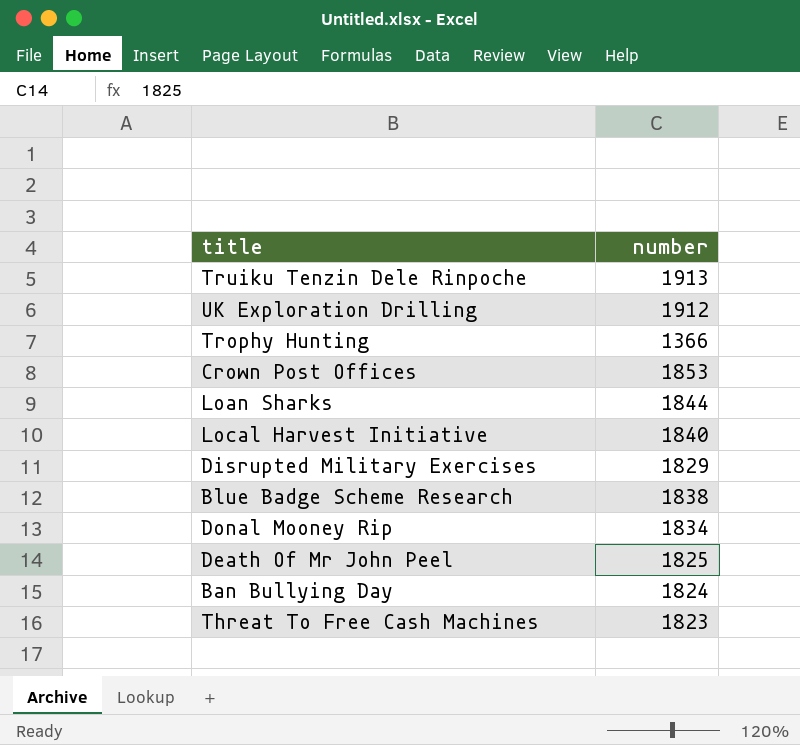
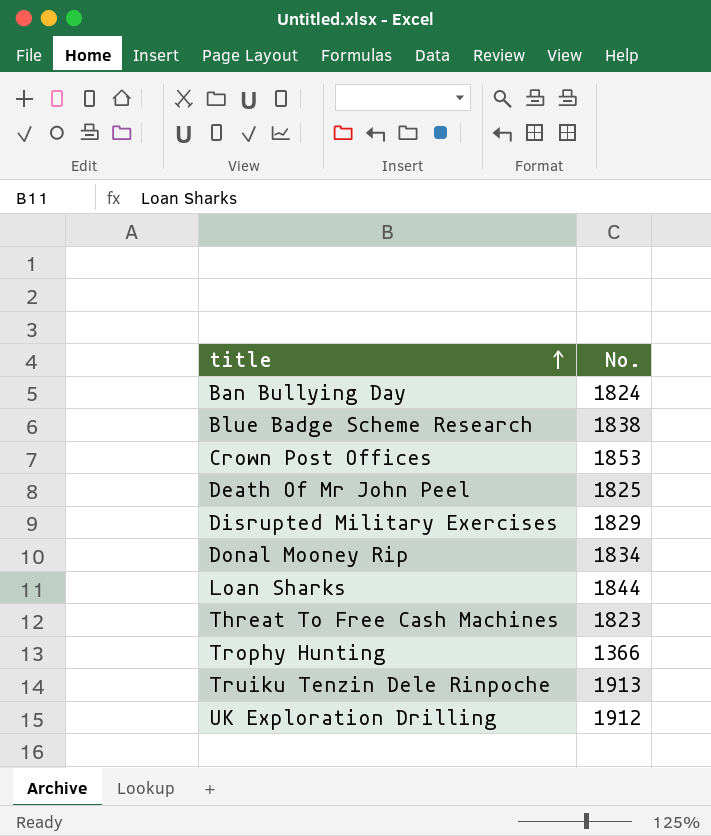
row order: none -> title ascending
column name: number -> No.
row Local Harvest Initiative: 1840 -> none

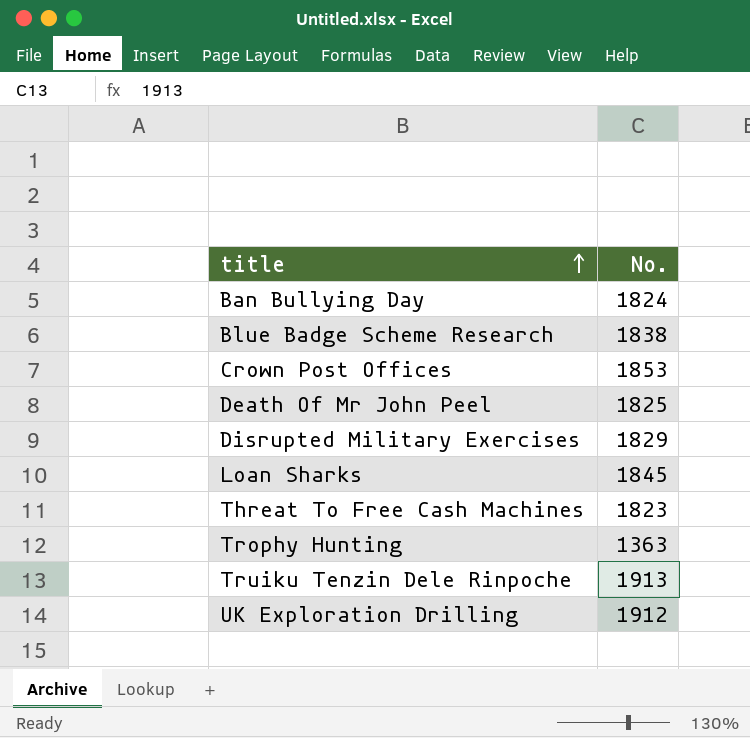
row Donal Mooney Rip: 1834 -> none
Loan Sharks | No.: 1844 -> 1845
Trophy Hunting | No.: 1366 -> 1363

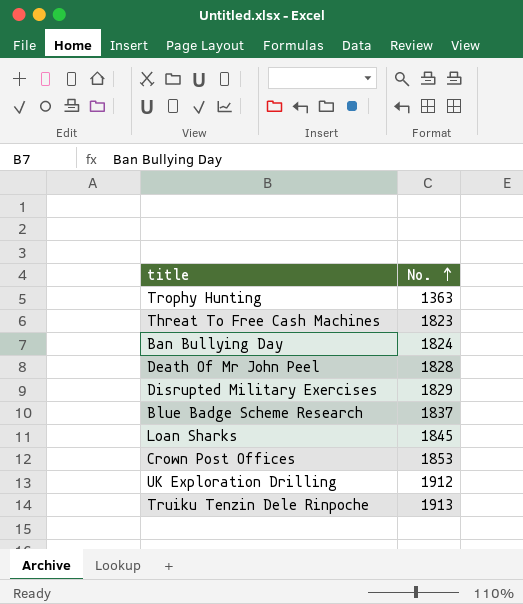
row order: title ascending -> No. ascending
Death Of Mr John Peel | No.: 1825 -> 1828
Blue Badge Scheme Research | No.: 1838 -> 1837

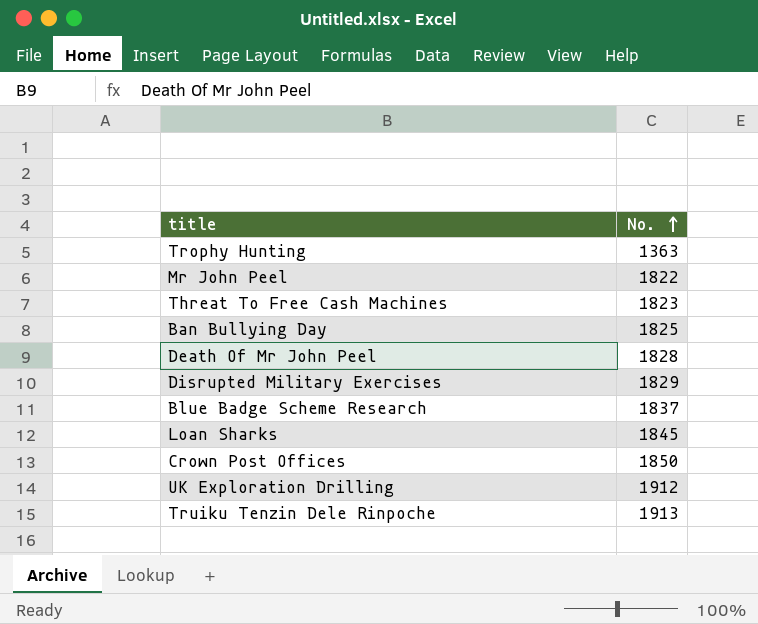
row Mr John Peel: none -> 1822
Ban Bullying Day | No.: 1824 -> 1825
Crown Post Offices | No.: 1853 -> 1850

